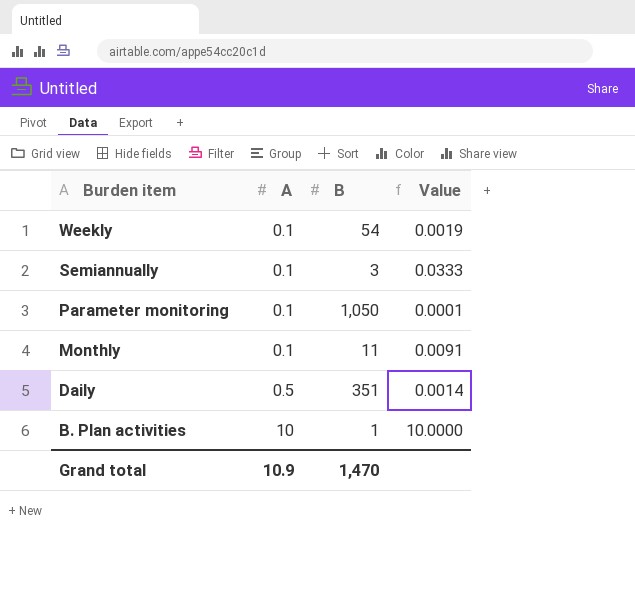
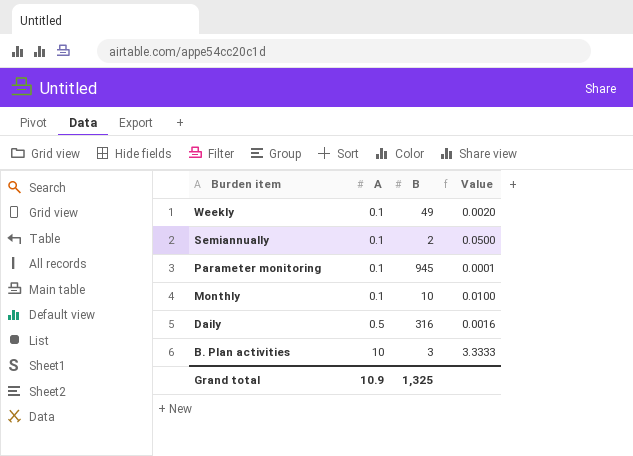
Weekly | B: 54 -> 49
Weekly | Value: 0.0019 -> 0.0020
Semiannually | B: 3 -> 2
Semiannually | Value: 0.0333 -> 0.0500
Parameter monitoring | B: 1,050 -> 945
Monthly | B: 11 -> 10
Monthly | Value: 0.0091 -> 0.0100
Daily | B: 351 -> 316
Daily | Value: 0.0014 -> 0.0016
B. Plan activities | B: 1 -> 3
B. Plan activities | Value: 10.0000 -> 3.3333
Grand total | B: 1,470 -> 1,325

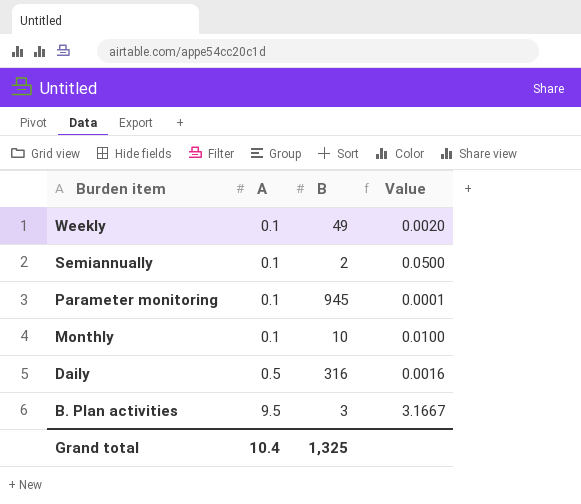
B. Plan activities | A: 10 -> 9.5
B. Plan activities | Value: 3.3333 -> 3.1667
Grand total | A: 10.9 -> 10.4

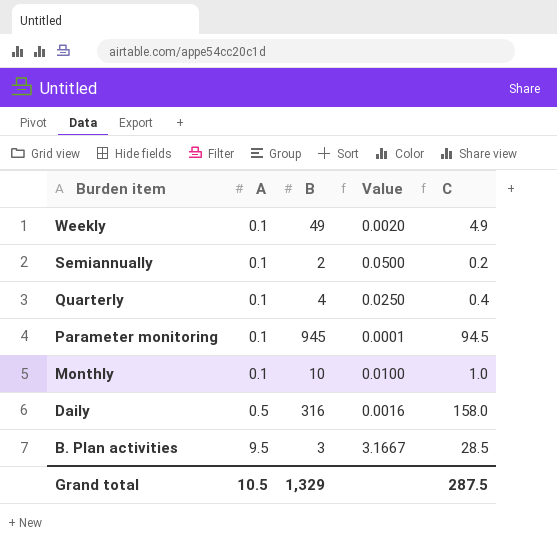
column C | formula: none -> [A] * [B]
row Quarterly: none -> 0.1 | 4 | 0.0250 | 0.4
Grand total | A: 10.4 -> 10.5
Grand total | B: 1,325 -> 1,329

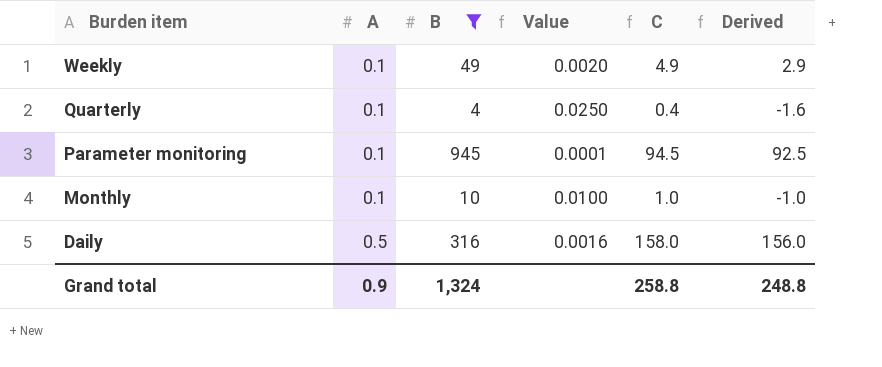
filter: none -> B >= 4
column Derived | formula: none -> [C] - 2
Grand total | A: 10.5 -> 0.9
Grand total | B: 1,329 -> 1,324
Grand total | C: 287.5 -> 258.8

